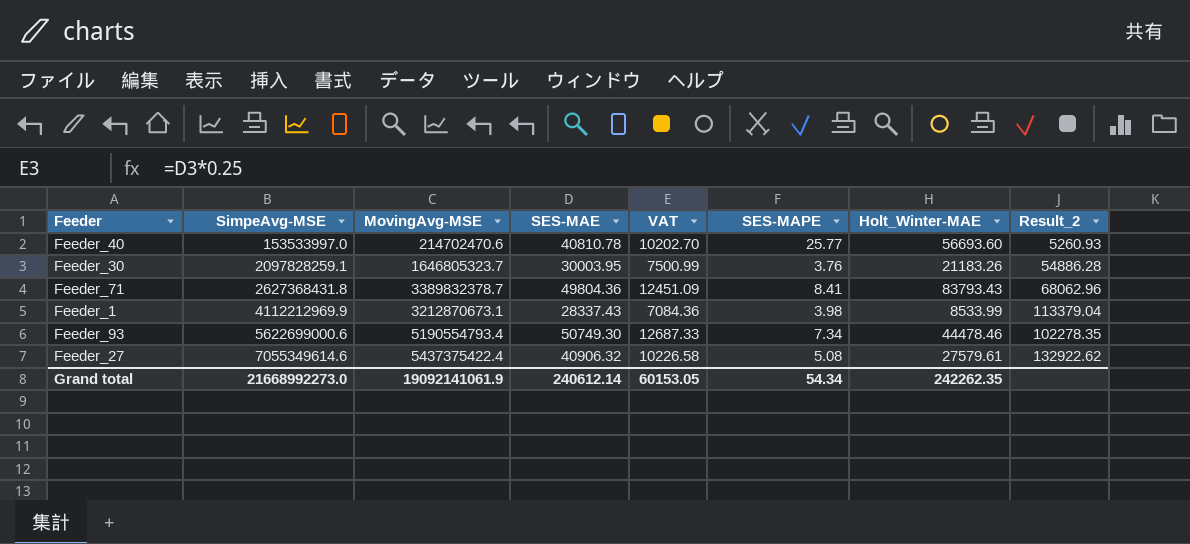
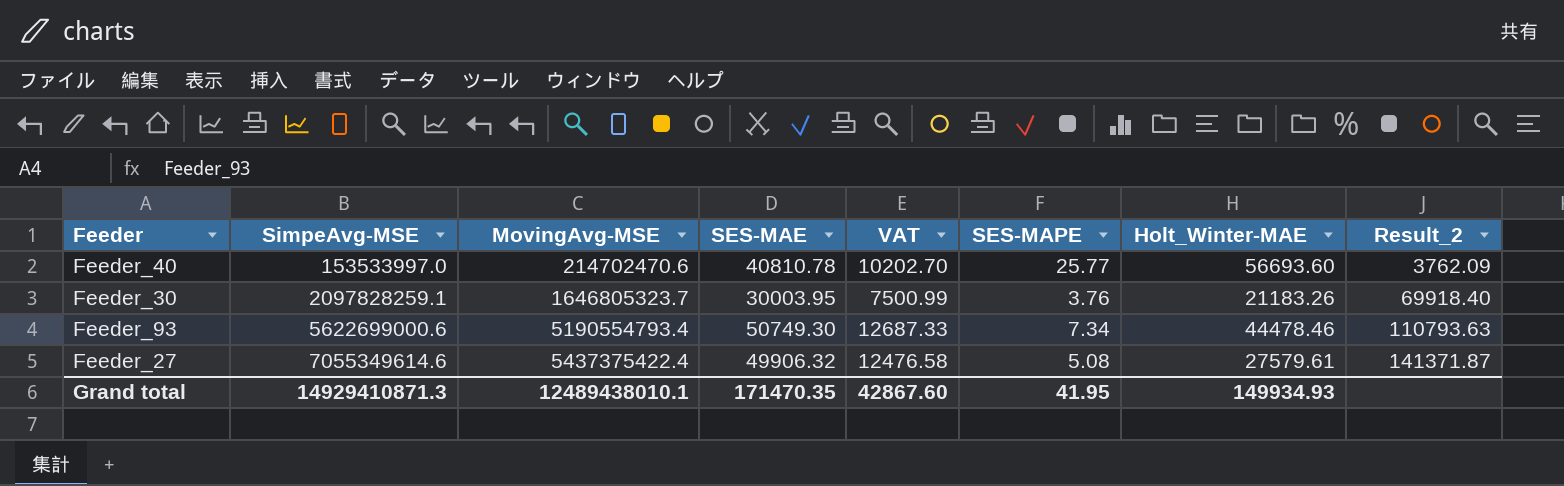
column Result_2 | formula: [MovingAvg-MSE] / [SES-MAE] -> [SimpeAvg-MSE] / [SES-MAE]
row Feeder_71: 2627368431.8 | 3389832378.7 | 49804.36 | 12451.09 | 8.41 | 83793.43 | 68062.96 -> none
row Feeder_1: 4112212969.9 | 3212870673.1 | 28337.43 | 7084.36 | 3.98 | 8533.99 | 113379.04 -> none
Feeder_27 | SES-MAE: 40906.32 -> 49906.32
Feeder_27 | VAT: 10226.58 -> 12476.58
Grand total | SimpeAvg-MSE: 21668992273.0 -> 14929410871.3
Grand total | MovingAvg-MSE: 19092141061.9 -> 12489438010.1
Grand total | SES-MAE: 240612.14 -> 171470.35
Grand total | VAT: 60153.05 -> 42867.60
Grand total | SES-MAPE: 54.34 -> 41.95
Grand total | Holt_Winter-MAE: 242262.35 -> 149934.93

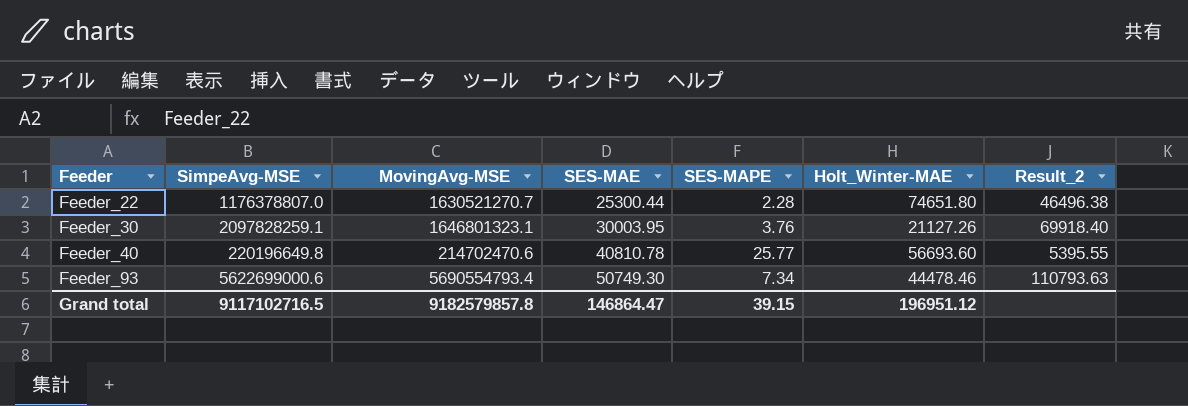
row order: SimpeAvg-MSE ascending -> Feeder ascending
column VAT | formula: [SES-MAE] * 0.25 -> none
row Feeder_27: 7055349614.6 | 5437375422.4 | 49906.32 | 12476.58 | 5.08 | 27579.61 | 141371.87 -> none
row Feeder_22: none -> 1176378807.0 | 1630521270.7 | 25300.44 | 2.28 | 74651.80 | 46496.38
Feeder_30 | MovingAvg-MSE: 1646805323.7 -> 1646801323.1
Feeder_30 | Holt_Winter-MAE: 21183.26 -> 21127.26
Feeder_40 | SimpeAvg-MSE: 153533997.0 -> 220196649.8
Feeder_40 | Result_2: 3762.09 -> 5395.55
Feeder_93 | MovingAvg-MSE: 5190554793.4 -> 5690554793.4
Grand total | SimpeAvg-MSE: 14929410871.3 -> 9117102716.5
Grand total | MovingAvg-MSE: 12489438010.1 -> 9182579857.8
Grand total | SES-MAE: 171470.35 -> 146864.47
Grand total | SES-MAPE: 41.95 -> 39.15
Grand total | Holt_Winter-MAE: 149934.93 -> 196951.12

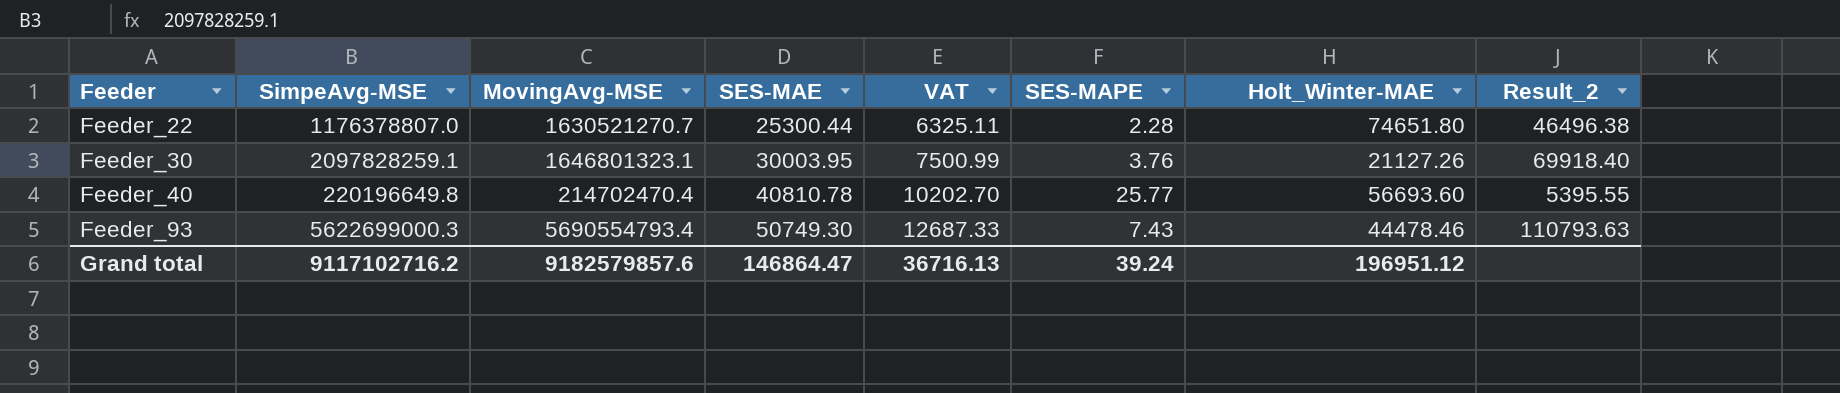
column VAT | formula: none -> [SES-MAE] * 0.25
Feeder_40 | MovingAvg-MSE: 214702470.6 -> 214702470.4
Feeder_93 | SimpeAvg-MSE: 5622699000.6 -> 5622699000.3
Feeder_93 | SES-MAPE: 7.34 -> 7.43
Grand total | SimpeAvg-MSE: 9117102716.5 -> 9117102716.2
Grand total | MovingAvg-MSE: 9182579857.8 -> 9182579857.6
Grand total | SES-MAPE: 39.15 -> 39.24

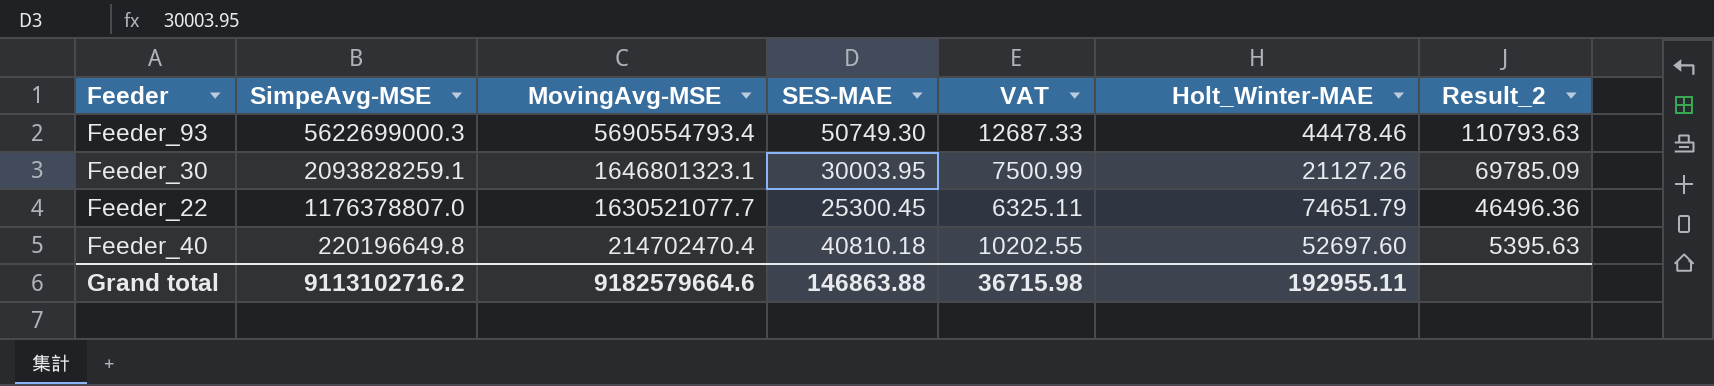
row order: Feeder ascending -> SimpeAvg-MSE descending
column SES-MAPE | position: 6 -> none
Feeder_30 | SimpeAvg-MSE: 2097828259.1 -> 2093828259.1
Feeder_30 | Result_2: 69918.40 -> 69785.09
Feeder_22 | MovingAvg-MSE: 1630521270.7 -> 1630521077.7
Feeder_22 | SES-MAE: 25300.44 -> 25300.45
Feeder_22 | Holt_Winter-MAE: 74651.80 -> 74651.79
Feeder_22 | Result_2: 46496.38 -> 46496.36
Feeder_40 | SES-MAE: 40810.78 -> 40810.18
Feeder_40 | VAT: 10202.70 -> 10202.55
Feeder_40 | Holt_Winter-MAE: 56693.60 -> 52697.60
Feeder_40 | Result_2: 5395.55 -> 5395.63
Grand total | SimpeAvg-MSE: 9117102716.2 -> 9113102716.2
Grand total | MovingAvg-MSE: 9182579857.6 -> 9182579664.6
Grand total | SES-MAE: 146864.47 -> 146863.88
Grand total | VAT: 36716.13 -> 36715.98
Grand total | Holt_Winter-MAE: 196951.12 -> 192955.11

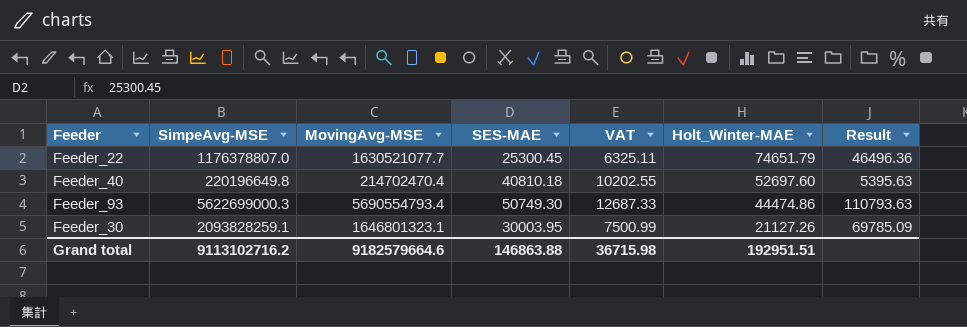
row order: SimpeAvg-MSE descending -> Holt_Winter-MAE descending
column name: Result_2 -> Result
Feeder_93 | Holt_Winter-MAE: 44478.46 -> 44474.86
Grand total | Holt_Winter-MAE: 192955.11 -> 192951.51

